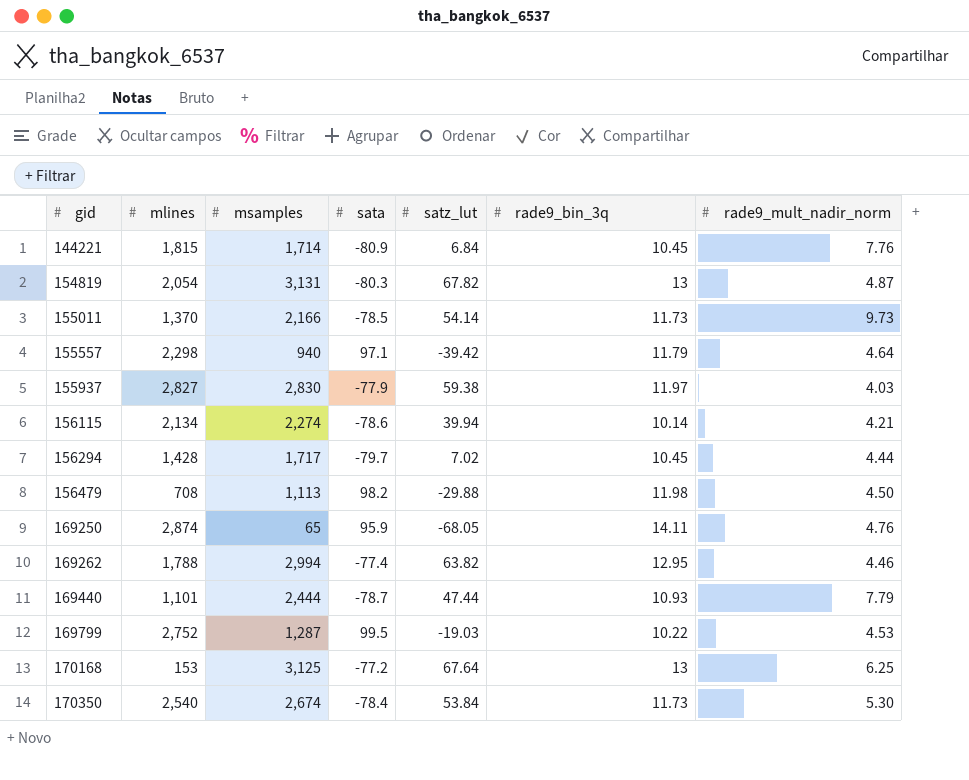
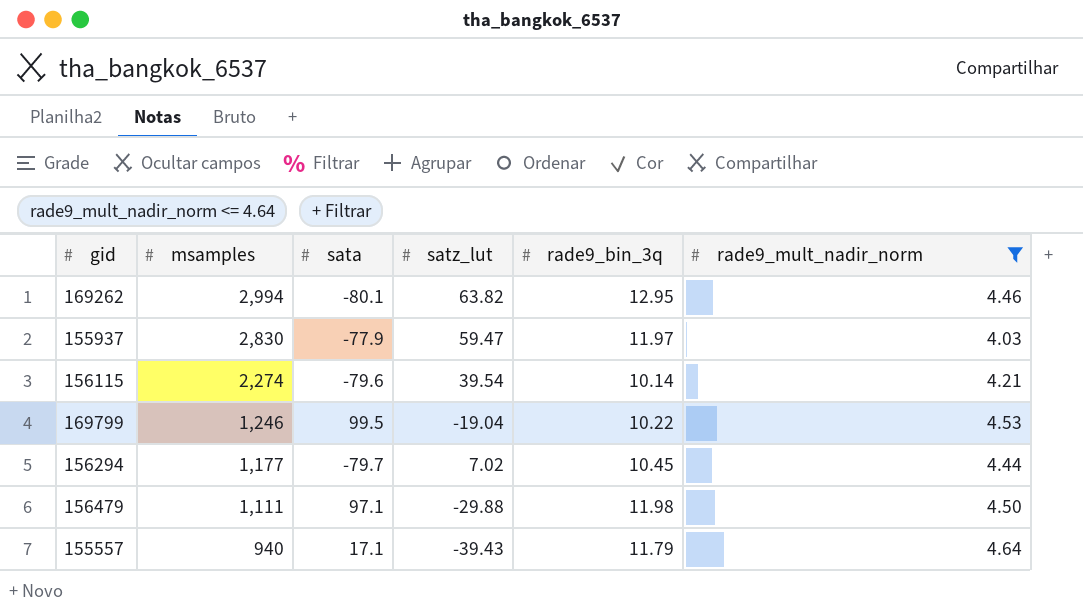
filter: none -> rade9_mult_nadir_norm <= 4.64
row order: gid ascending -> msamples descending
column mlines | position: 2 -> none
169262 | sata: -77.4 -> -80.1
155937 | satz_lut: 59.38 -> 59.47
156115 | sata: -78.6 -> -79.6
156115 | satz_lut: 39.94 -> 39.54
169799 | msamples: 1,287 -> 1,246
169799 | satz_lut: -19.03 -> -19.04
156294 | msamples: 1,717 -> 1,177
156479 | msamples: 1,113 -> 1,111
156479 | sata: 98.2 -> 97.1
155557 | sata: 97.1 -> 17.1
155557 | satz_lut: -39.42 -> -39.43

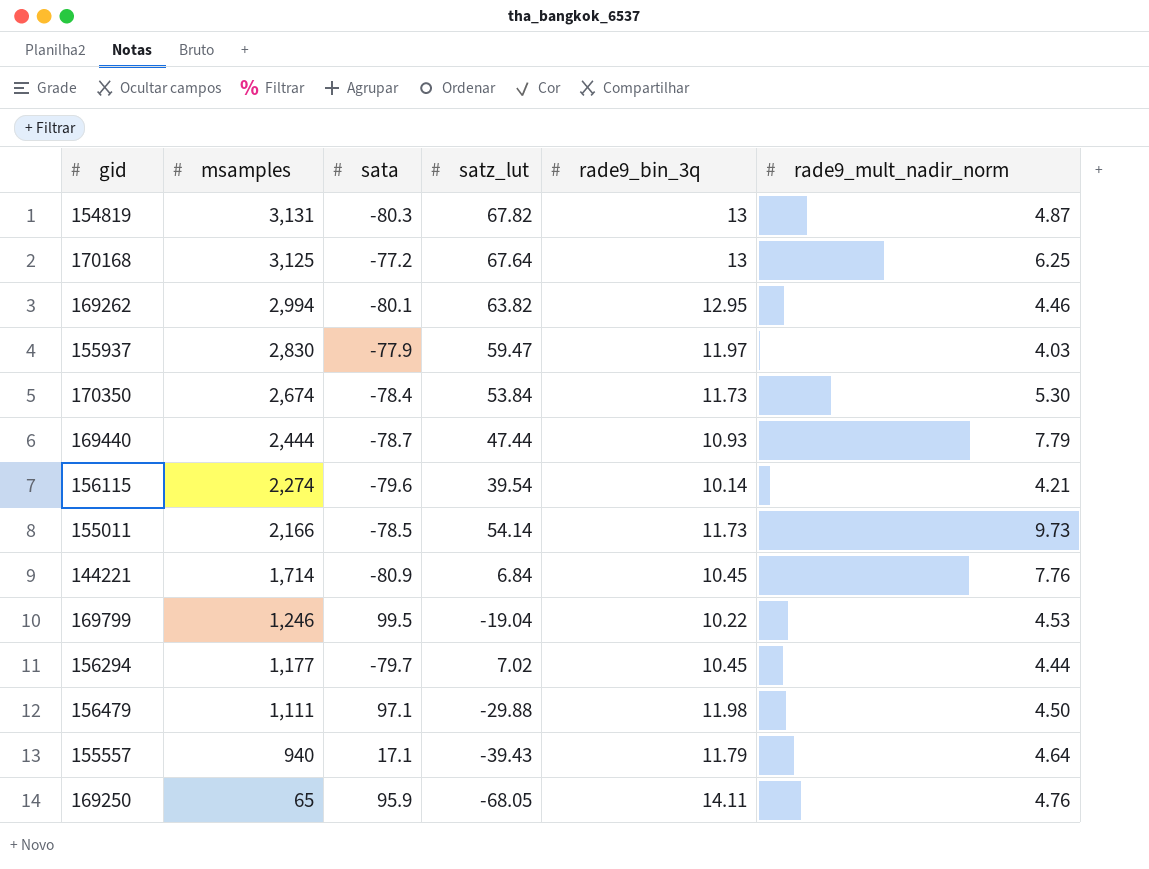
filter: rade9_mult_nadir_norm <= 4.64 -> none

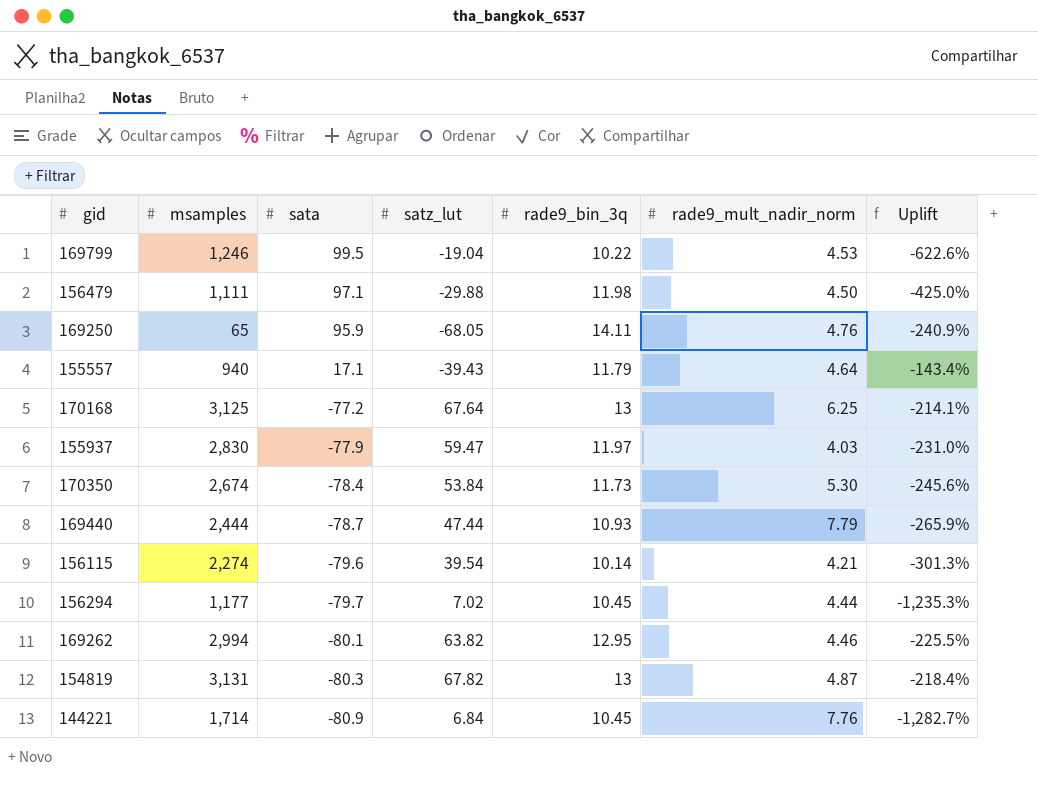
row order: msamples descending -> sata descending
column Uplift | formula: none -> ([sata] - [satz_lut]) / [satz_lut]
row 155011: 2,166 | -78.5 | 54.14 | 11.73 | 9.73 -> none

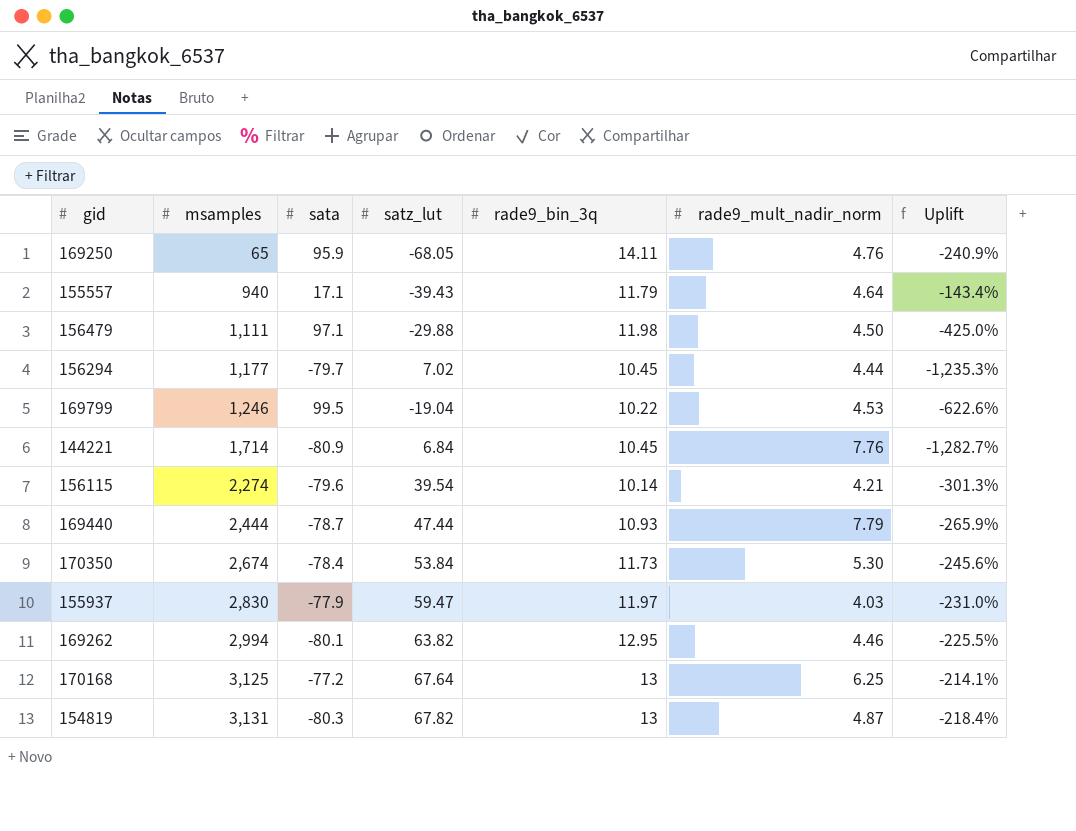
row order: sata descending -> msamples ascending

